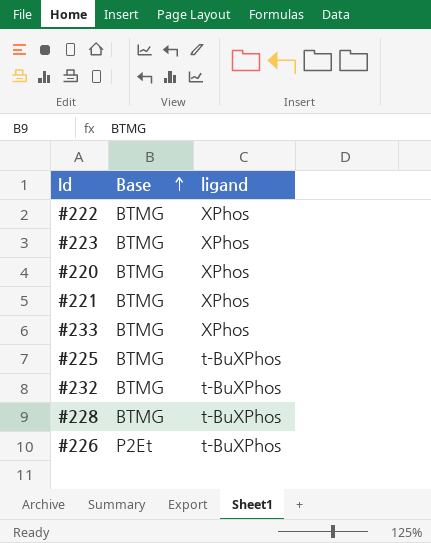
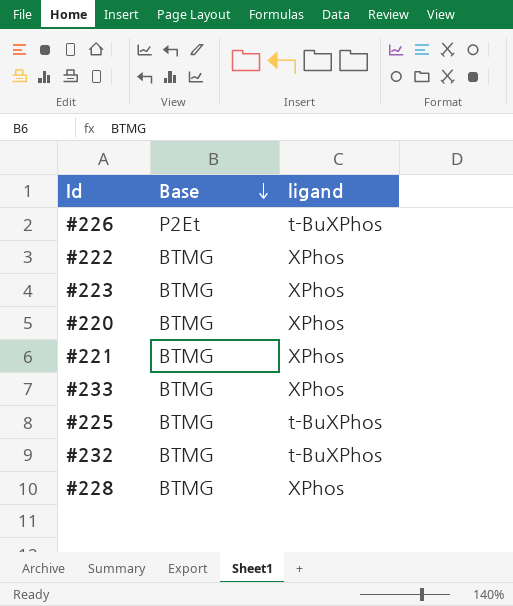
row order: Base ascending -> Base descending
#228 | ligand: t-BuXPhos -> XPhos

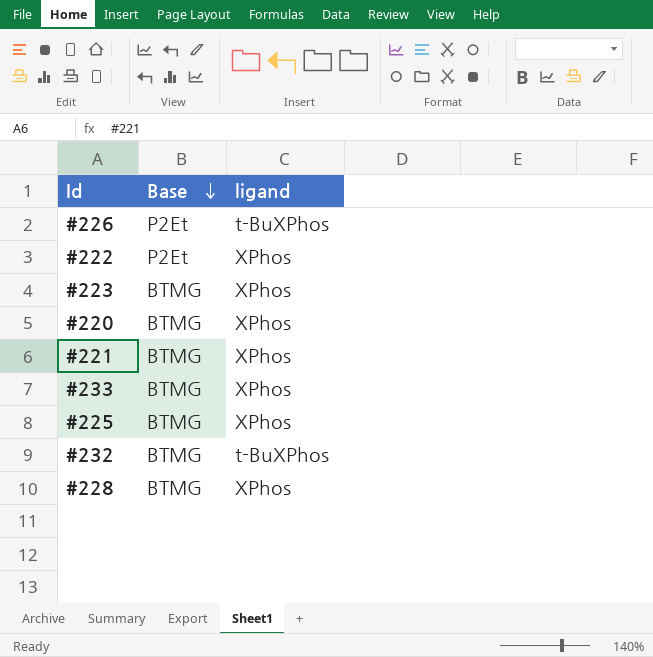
#222 | Base: BTMG -> P2Et
#225 | ligand: t-BuXPhos -> XPhos

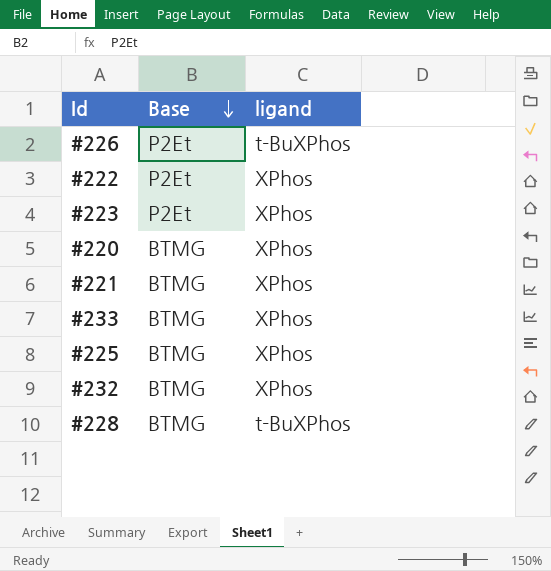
#223 | Base: BTMG -> P2Et
#232 | ligand: t-BuXPhos -> XPhos
#228 | ligand: XPhos -> t-BuXPhos

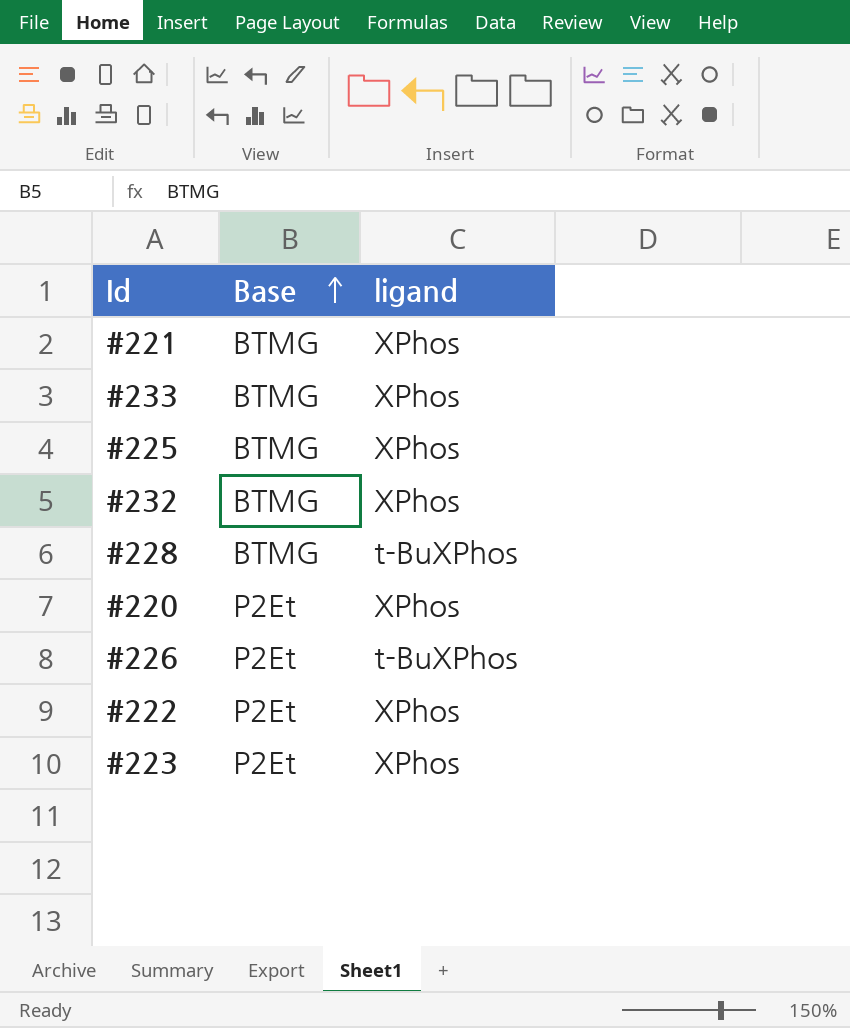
row order: Base descending -> Base ascending
#220 | Base: BTMG -> P2Et

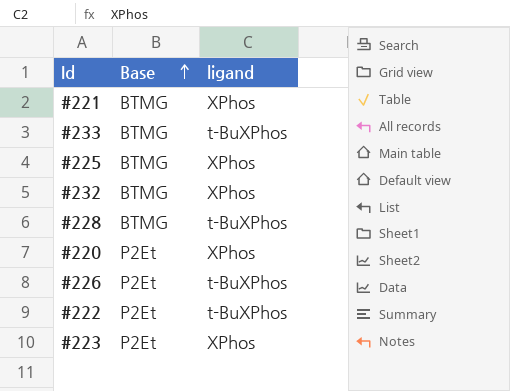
#233 | ligand: XPhos -> t-BuXPhos
#222 | ligand: XPhos -> t-BuXPhos

